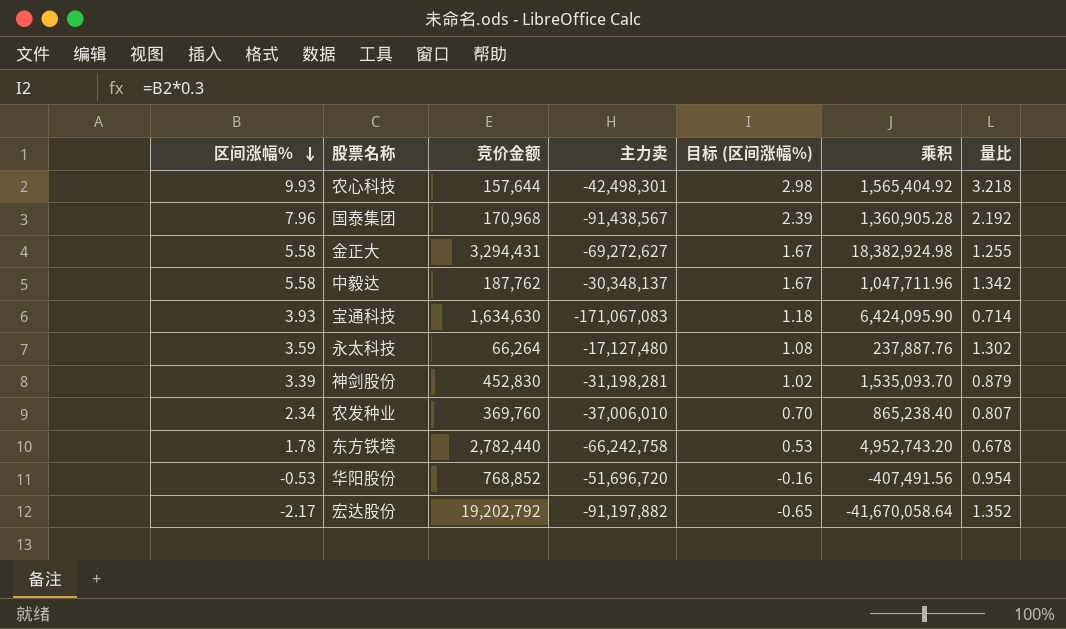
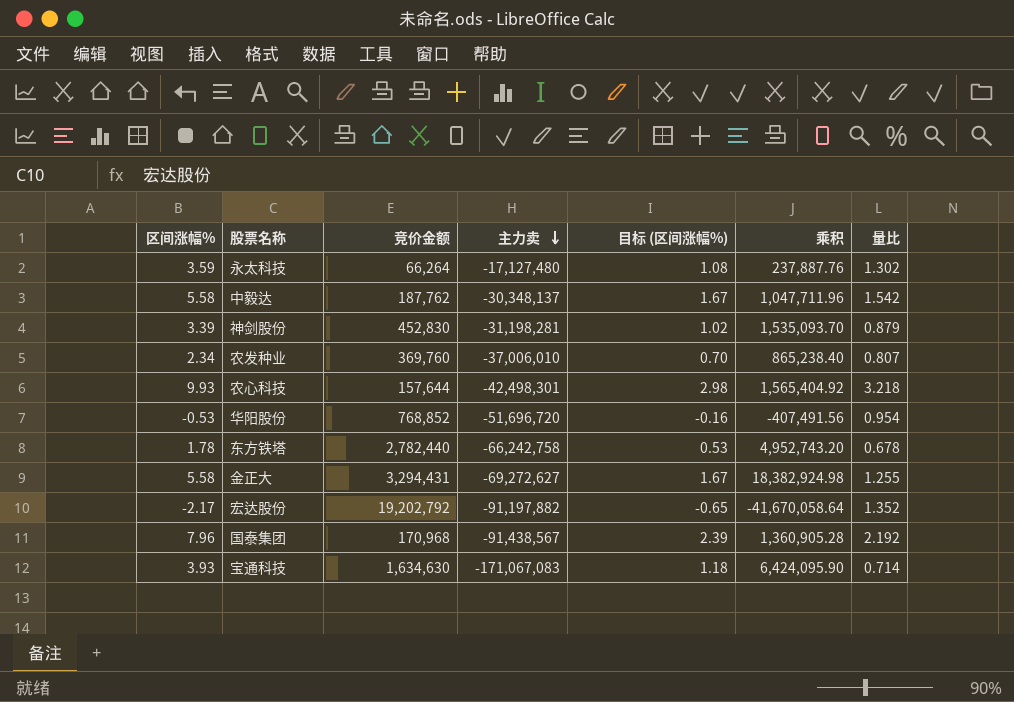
row order: 区间涨幅% descending -> 主力卖 descending
中毅达 | 量比: 1.342 -> 1.542

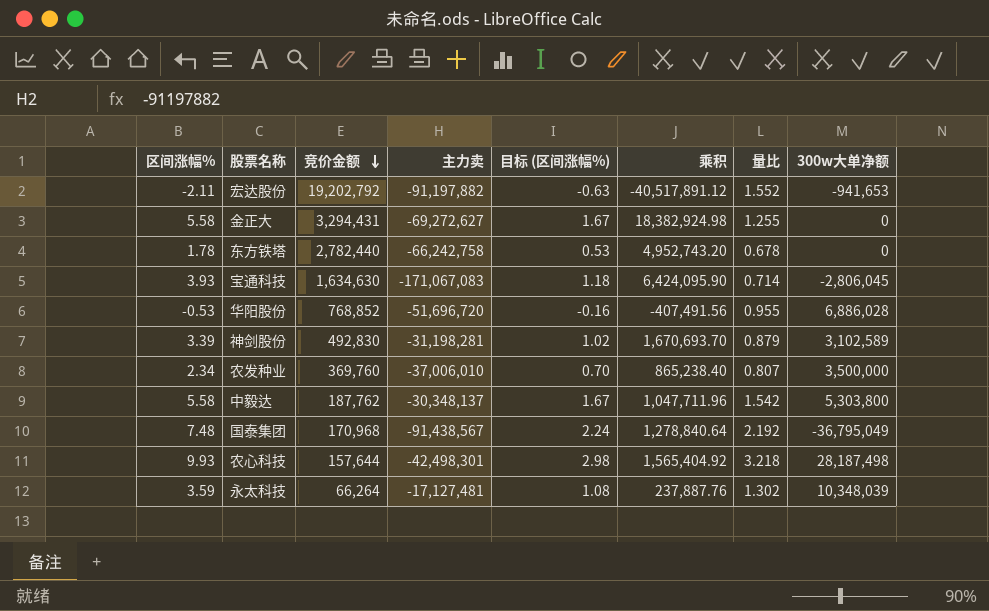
row order: 主力卖 descending -> 竞价金额 descending
column 300w大单净额 | position: none -> 8
宏达股份 | 区间涨幅%: -2.17 -> -2.11
宏达股份 | 目标 (区间涨幅%): -0.65 -> -0.63
宏达股份 | 乘积: -41,670,058.64 -> -40,517,891.12
宏达股份 | 量比: 1.352 -> 1.552
华阳股份 | 量比: 0.954 -> 0.955
神剑股份 | 竞价金额: 452,830 -> 492,830
神剑股份 | 乘积: 1,535,093.70 -> 1,670,693.70
国泰集团 | 区间涨幅%: 7.96 -> 7.48
国泰集团 | 目标 (区间涨幅%): 2.39 -> 2.24
国泰集团 | 乘积: 1,360,905.28 -> 1,278,840.64
永太科技 | 主力卖: -17,127,480 -> -17,127,481

